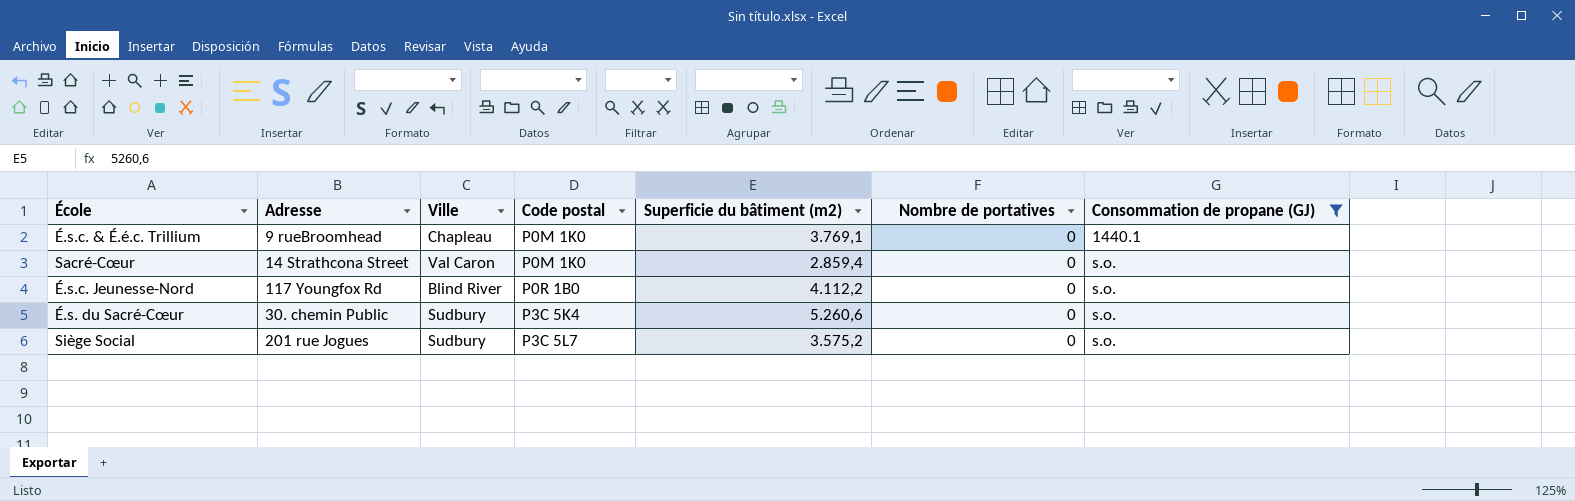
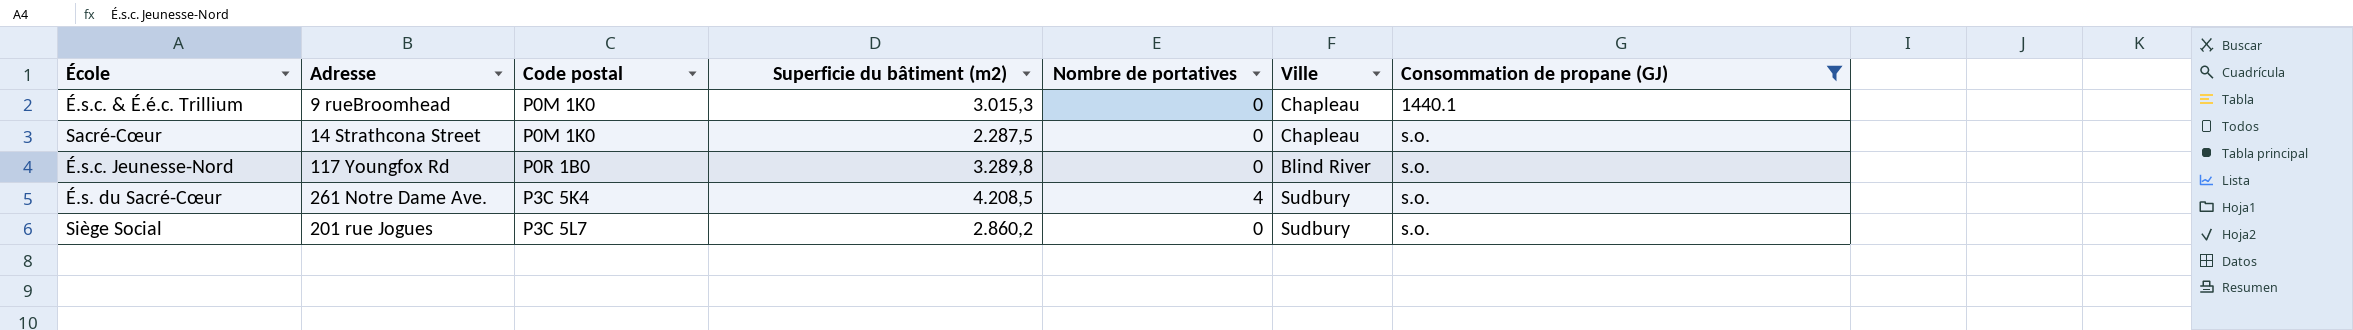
column Ville | position: 3 -> 6
É.s.c. & É.é.c. Trillium | Superficie du bâtiment (m2): 3.769,1 -> 3.015,3
Sacré-Cœur | Superficie du bâtiment (m2): 2.859,4 -> 2.287,5
Sacré-Cœur | Ville: Val Caron -> Chapleau
É.s.c. Jeunesse-Nord | Superficie du bâtiment (m2): 4.112,2 -> 3.289,8
É.s. du Sacré-Cœur | Adresse: 30. chemin Public -> 261 Notre Dame Ave.
É.s. du Sacré-Cœur | Superficie du bâtiment (m2): 5.260,6 -> 4.208,5
É.s. du Sacré-Cœur | Nombre de portatives: 0 -> 4
Siège Social | Superficie du bâtiment (m2): 3.575,2 -> 2.860,2

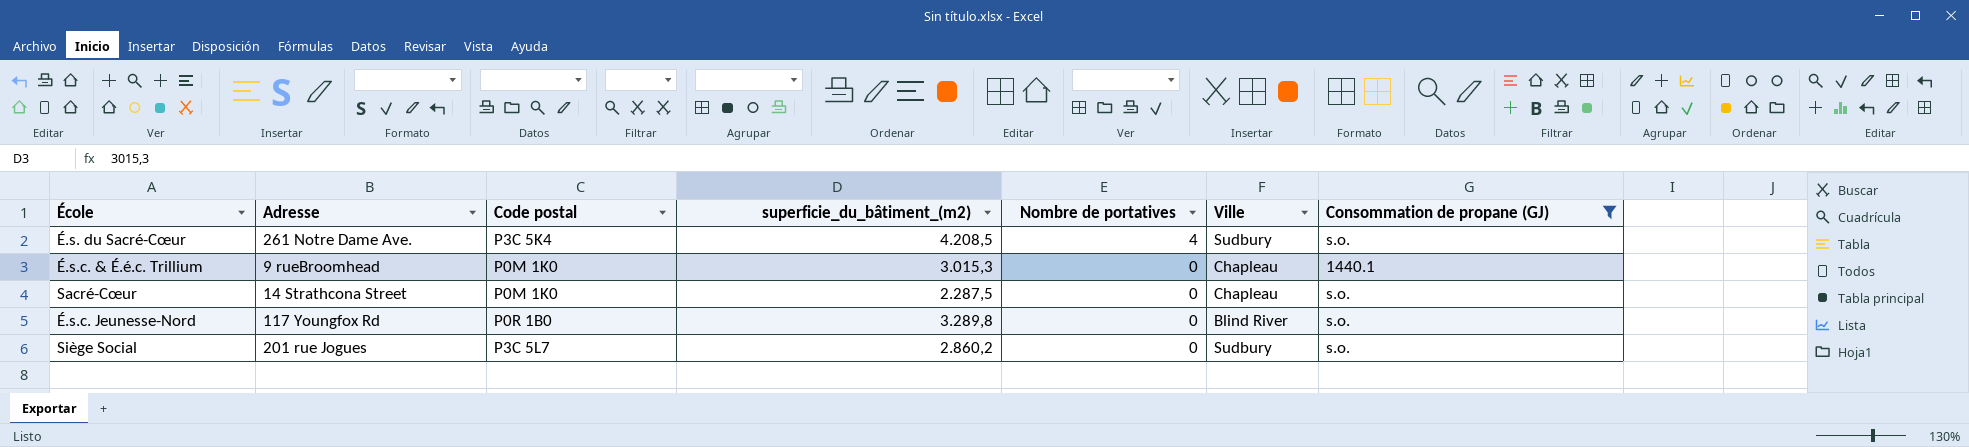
row order: Code postal ascending -> Nombre de portatives descending
column name: Superficie du bâtiment (m2) -> superficie_du_bâtiment_(m2)

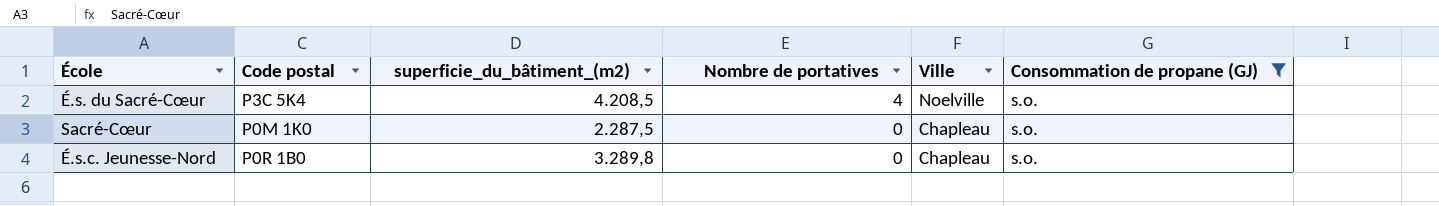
column Adresse | position: 2 -> none
row É.s.c. & É.é.c. Trillium: 9 rueBroomhead | P0M 1K0 | 3.015,3 | 0 | Chapleau | 1440.1 -> none
row Siège Social: 201 rue Jogues | P3C 5L7 | 2.860,2 | 0 | Sudbury | s.o. -> none
É.s. du Sacré-Cœur | Ville: Sudbury -> Noelville
É.s.c. Jeunesse-Nord | Ville: Blind River -> Chapleau

